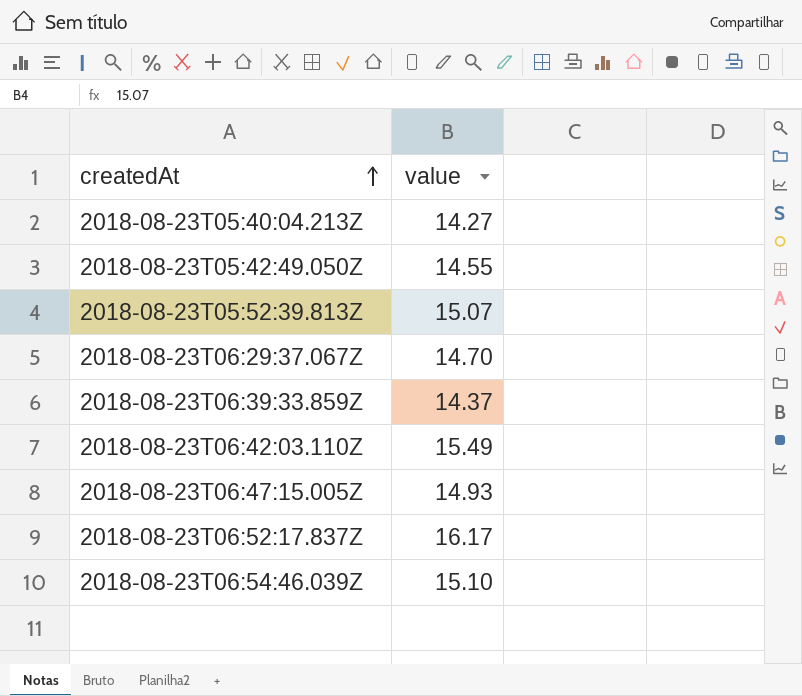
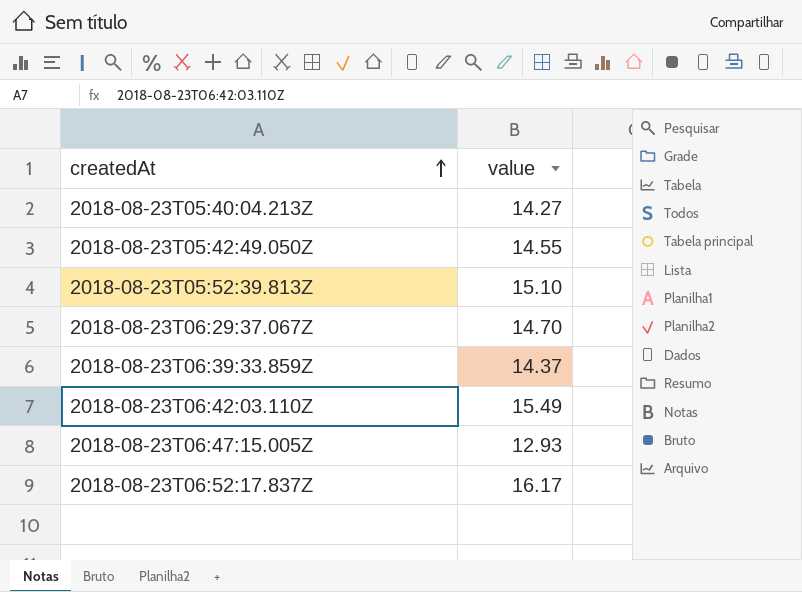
row 2018-08-23T06:54:46.039Z: 15.10 -> none
2018-08-23T05:52:39.813Z | value: 15.07 -> 15.10
2018-08-23T06:47:15.005Z | value: 14.93 -> 12.93

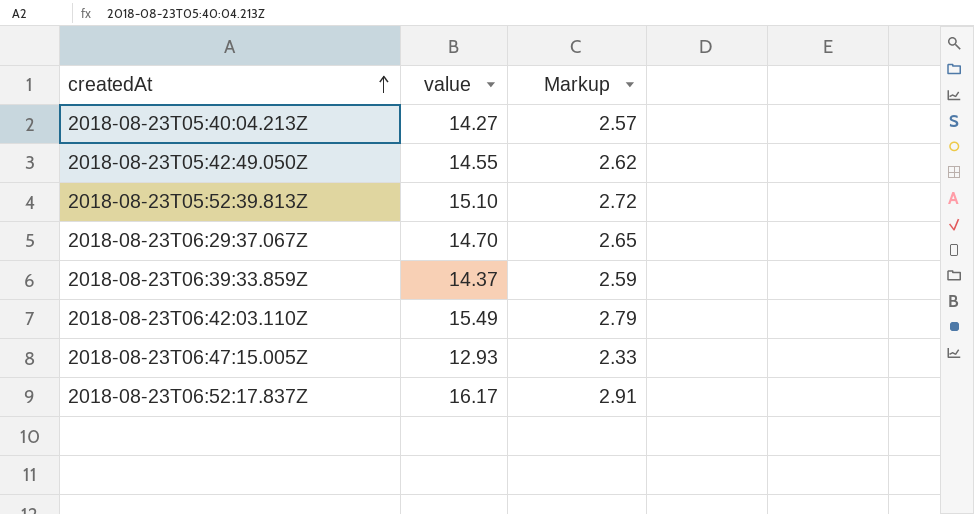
column Markup | formula: none -> [value] * 0.18

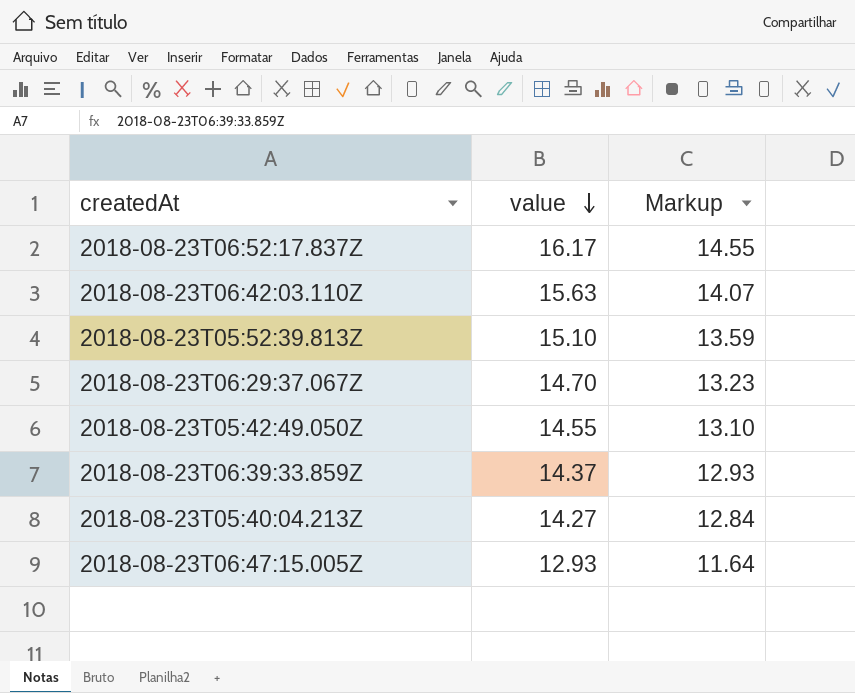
row order: createdAt ascending -> value descending
column Markup | formula: [value] * 0.18 -> [value] * 0.9
2018-08-23T06:42:03.110Z | value: 15.49 -> 15.63

